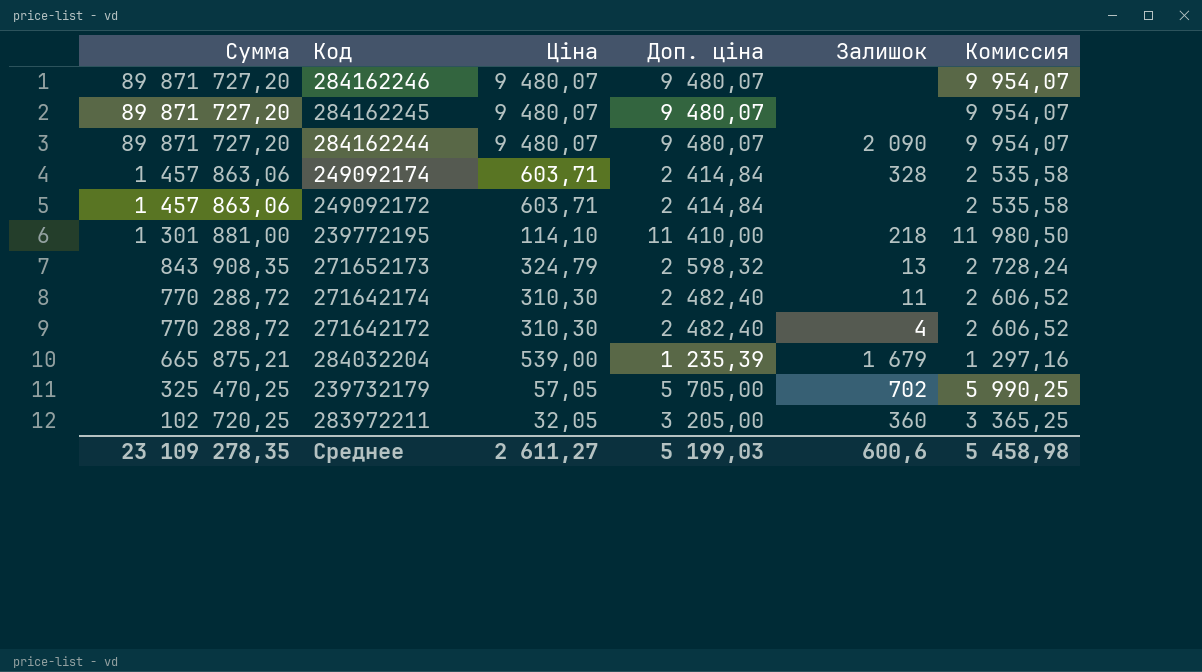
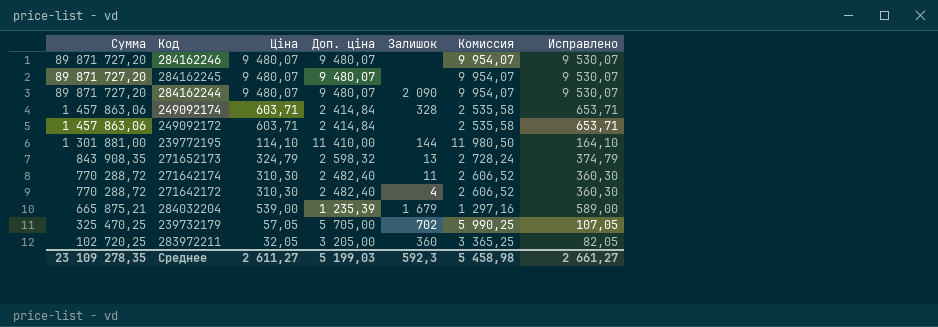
column Исправлено | formula: none -> [Ціна] + 50
239772195 | Залишок: 218 -> 144
Среднее | Залишок: 600,6 -> 592,3

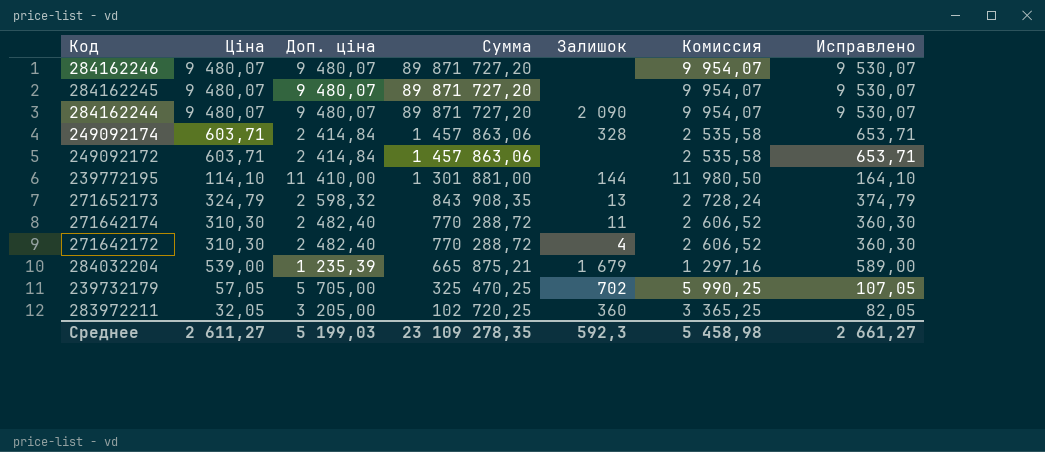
column Сумма | position: 1 -> 4

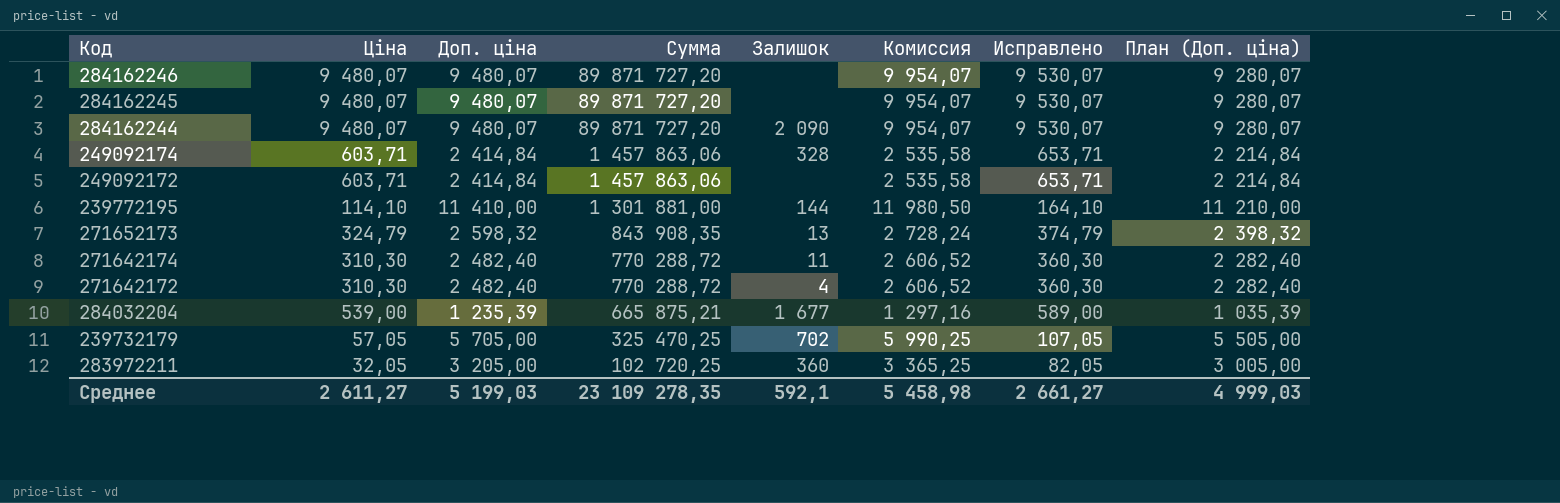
column План (Доп. ціна) | formula: none -> [Доп. ціна] - 200
284032204 | Залишок: 1 679 -> 1 677
Среднее | Залишок: 592,3 -> 592,1

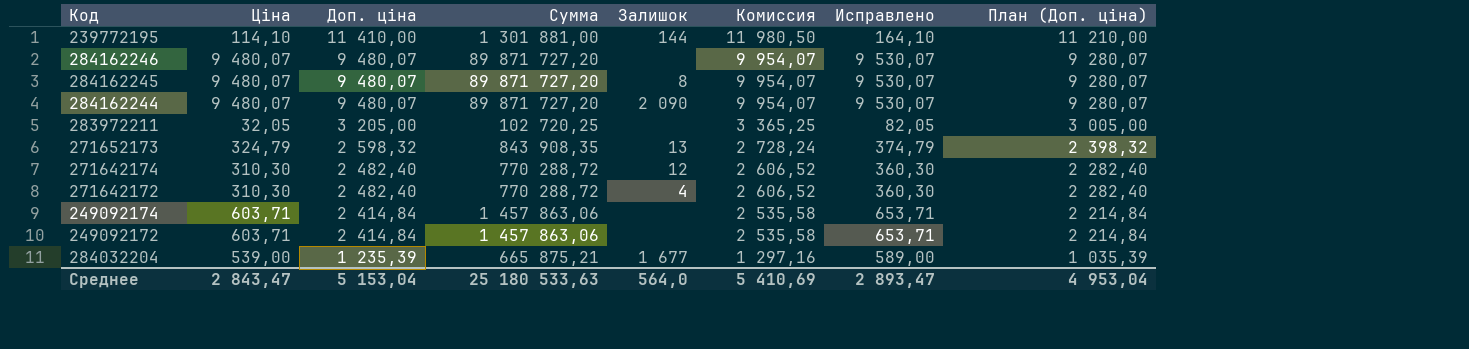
row order: Сумма descending -> Доп. ціна descending
row 239732179: 57,05 | 5 705,00 | 325 470,25 | 702 | 5 990,25 | 107,05 | 5 505,00 -> none
284162245 | Залишок: none -> 8
283972211 | Залишок: 360 -> none
271642174 | Залишок: 11 -> 12
249092174 | Залишок: 328 -> none
Среднее | Ціна: 2 611,27 -> 2 843,47
Среднее | Доп. ціна: 5 199,03 -> 5 153,04
Среднее | Сумма: 23 109 278,35 -> 25 180 533,63
Среднее | Залишок: 592,1 -> 564,0
Среднее | Комиссия: 5 458,98 -> 5 410,69
Среднее | Исправлено: 2 661,27 -> 2 893,47
Среднее | План (Доп. ціна): 4 999,03 -> 4 953,04

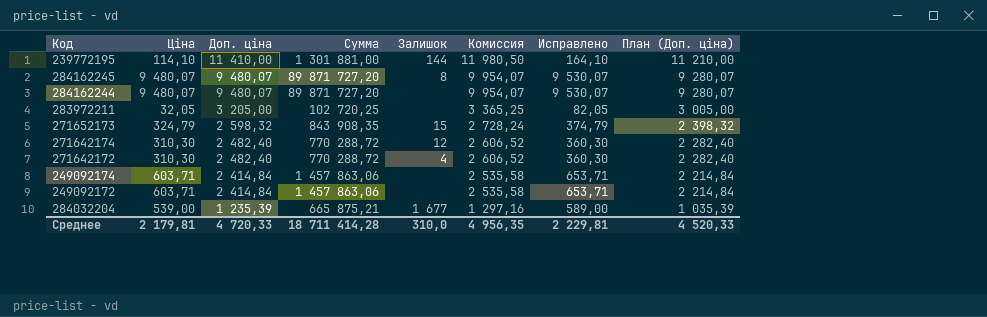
row 284162246: 9 480,07 | 9 480,07 | 89 871 727,20 | none | 9 954,07 | 9 530,07 | 9 280,07 -> none
284162244 | Залишок: 2 090 -> none
271652173 | Залишок: 13 -> 15
Среднее | Ціна: 2 843,47 -> 2 179,81
Среднее | Доп. ціна: 5 153,04 -> 4 720,33
Среднее | Сумма: 25 180 533,63 -> 18 711 414,28
Среднее | Залишок: 564,0 -> 310,0
Среднее | Комиссия: 5 410,69 -> 4 956,35
Среднее | Исправлено: 2 893,47 -> 2 229,81
Среднее | План (Доп. ціна): 4 953,04 -> 4 520,33

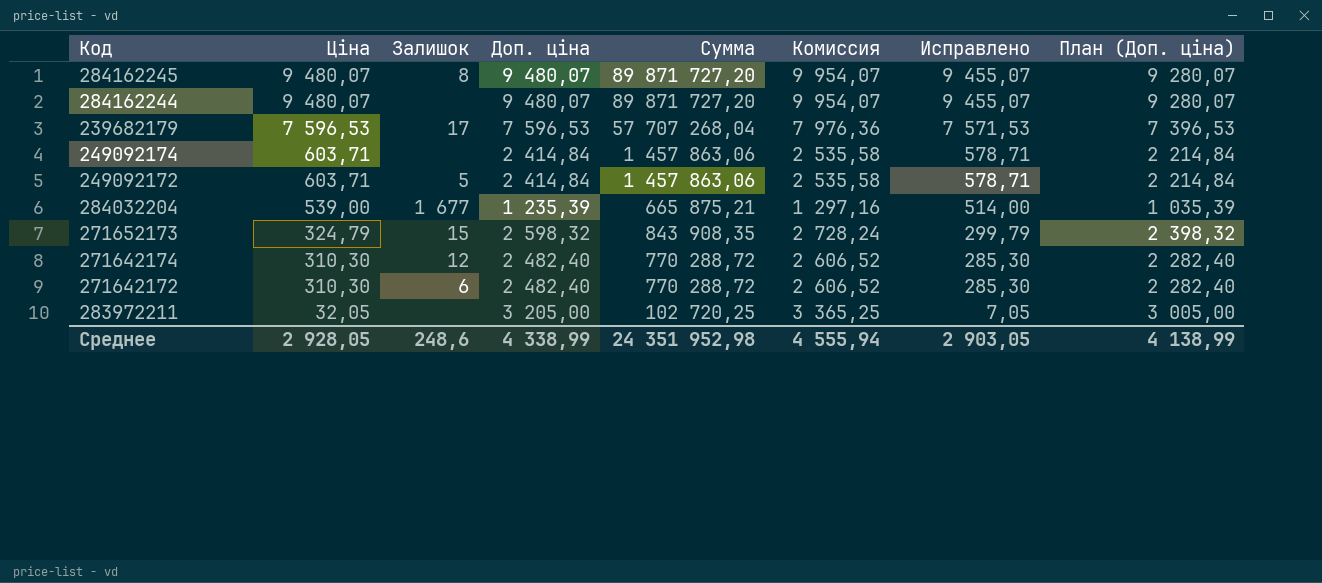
row order: Доп. ціна descending -> Ціна descending
column Залишок | position: 5 -> 3
column Исправлено | formula: [Ціна] + 50 -> [Ціна] - 25
row 239772195: 114,10 | 11 410,00 | 1 301 881,00 | 144 | 11 980,50 | 164,10 | 11 210,00 -> none
row 239682179: none -> 7 596,53 | 17 | 7 596,53 | 57 707 268,04 | 7 976,36 | 7 571,53 | 7 396,53
249092172 | Залишок: none -> 5
271642172 | Залишок: 4 -> 6
Среднее | Ціна: 2 179,81 -> 2 928,05
Среднее | Залишок: 310,0 -> 248,6
Среднее | Доп. ціна: 4 720,33 -> 4 338,99
Среднее | Сумма: 18 711 414,28 -> 24 351 952,98
Среднее | Комиссия: 4 956,35 -> 4 555,94
Среднее | Исправлено: 2 229,81 -> 2 903,05
Среднее | План (Доп. ціна): 4 520,33 -> 4 138,99

